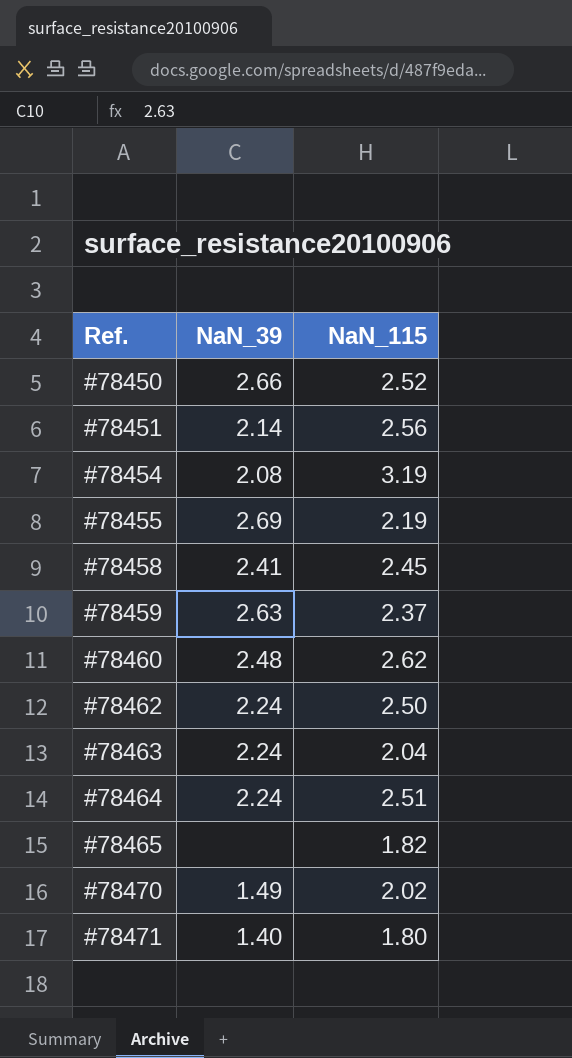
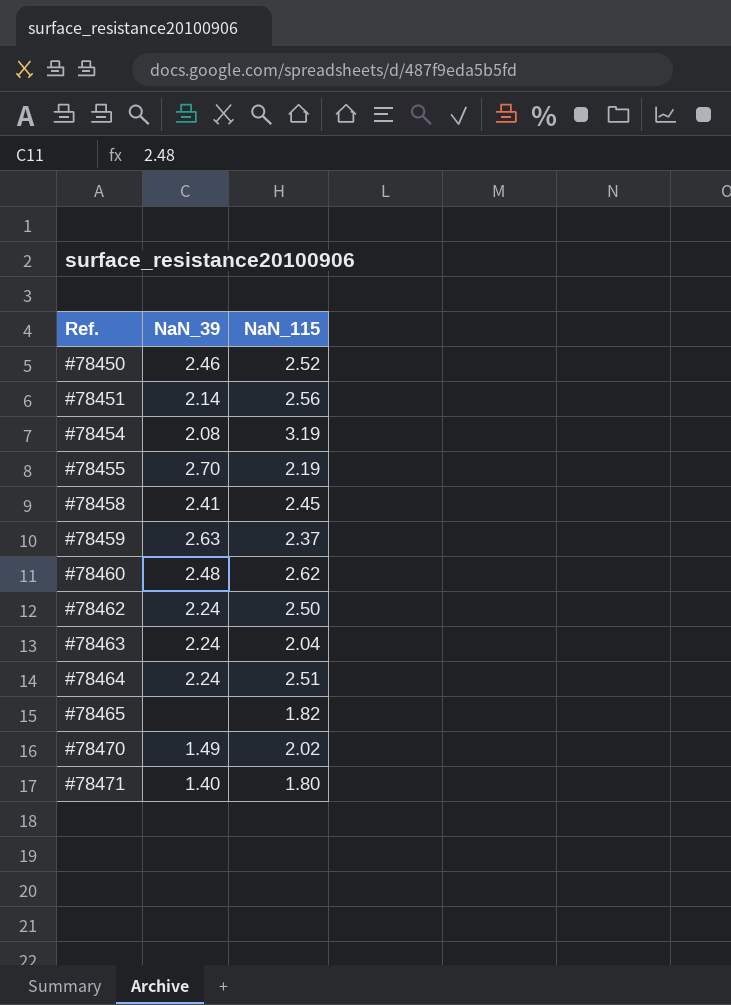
#78450 | NaN_39: 2.66 -> 2.46
#78455 | NaN_39: 2.69 -> 2.70

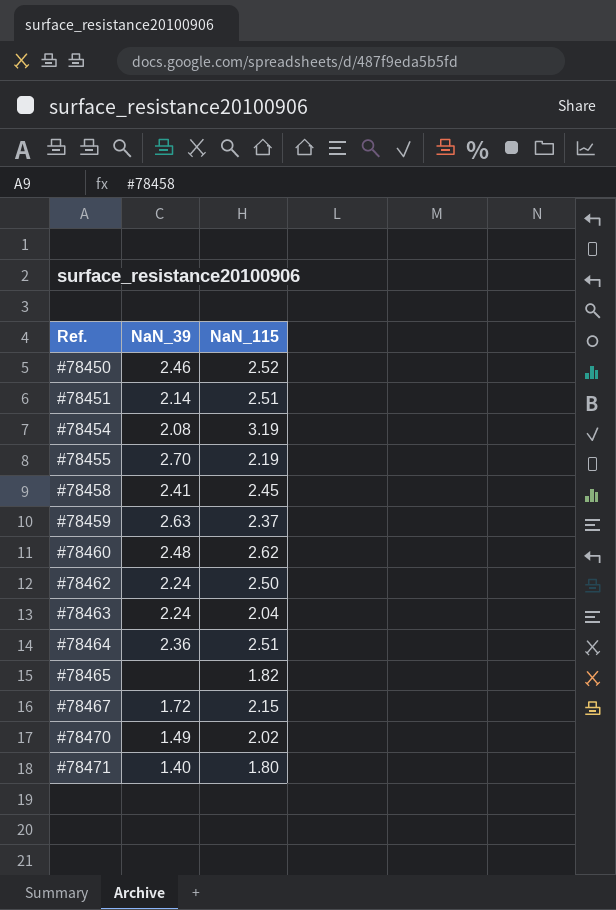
#78451 | NaN_115: 2.56 -> 2.51
#78464 | NaN_39: 2.24 -> 2.36
row #78467: none -> 1.72 | 2.15

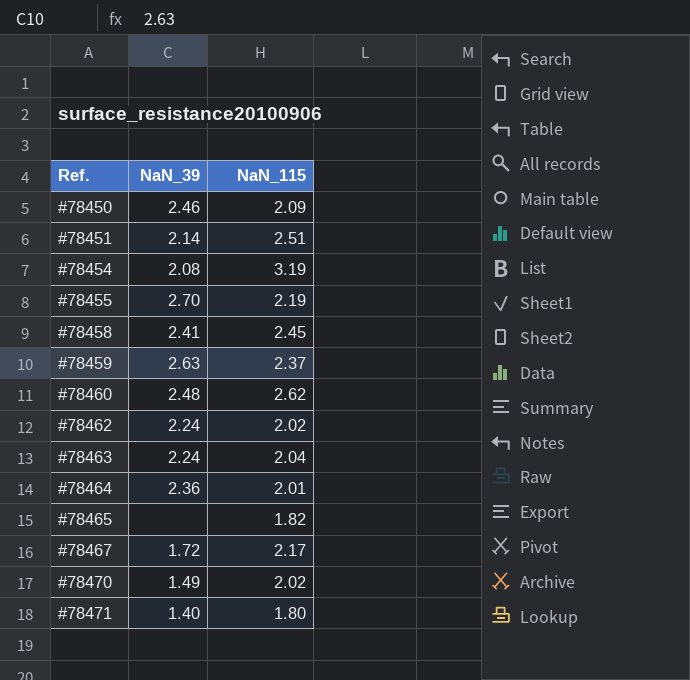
#78450 | NaN_115: 2.52 -> 2.09
#78462 | NaN_115: 2.50 -> 2.02
#78464 | NaN_115: 2.51 -> 2.01
#78467 | NaN_115: 2.15 -> 2.17

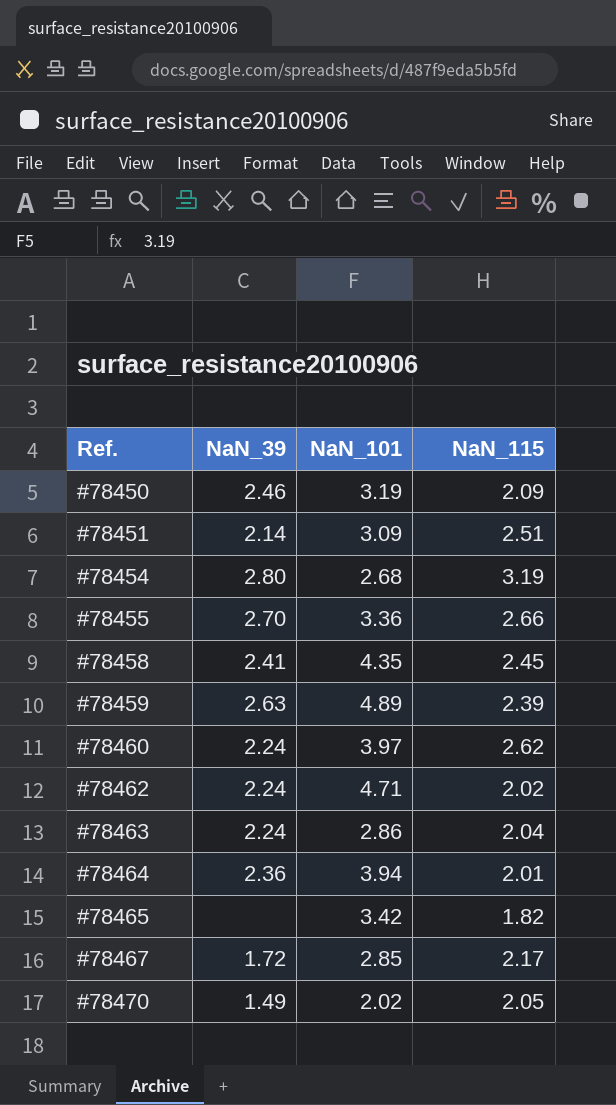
column NaN_101 | position: none -> 3
row #78471: 1.40 | 1.80 -> none
#78454 | NaN_39: 2.08 -> 2.80
#78455 | NaN_115: 2.19 -> 2.66
#78459 | NaN_115: 2.37 -> 2.39
#78460 | NaN_39: 2.48 -> 2.24
#78470 | NaN_115: 2.02 -> 2.05

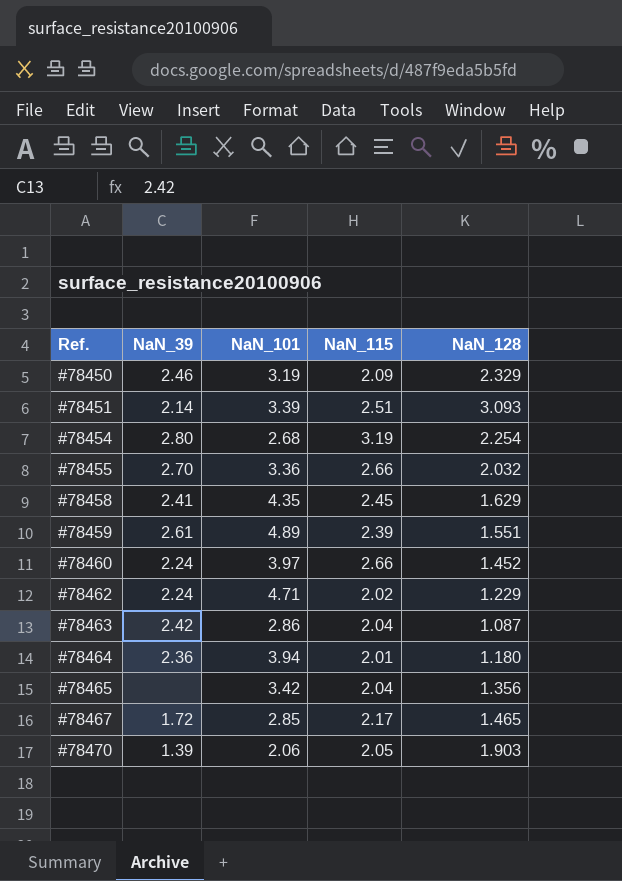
column NaN_128 | position: none -> 5
#78451 | NaN_101: 3.09 -> 3.39
#78459 | NaN_39: 2.63 -> 2.61
#78460 | NaN_115: 2.62 -> 2.66
#78463 | NaN_39: 2.24 -> 2.42
#78465 | NaN_115: 1.82 -> 2.04
#78470 | NaN_39: 1.49 -> 1.39
#78470 | NaN_101: 2.02 -> 2.06

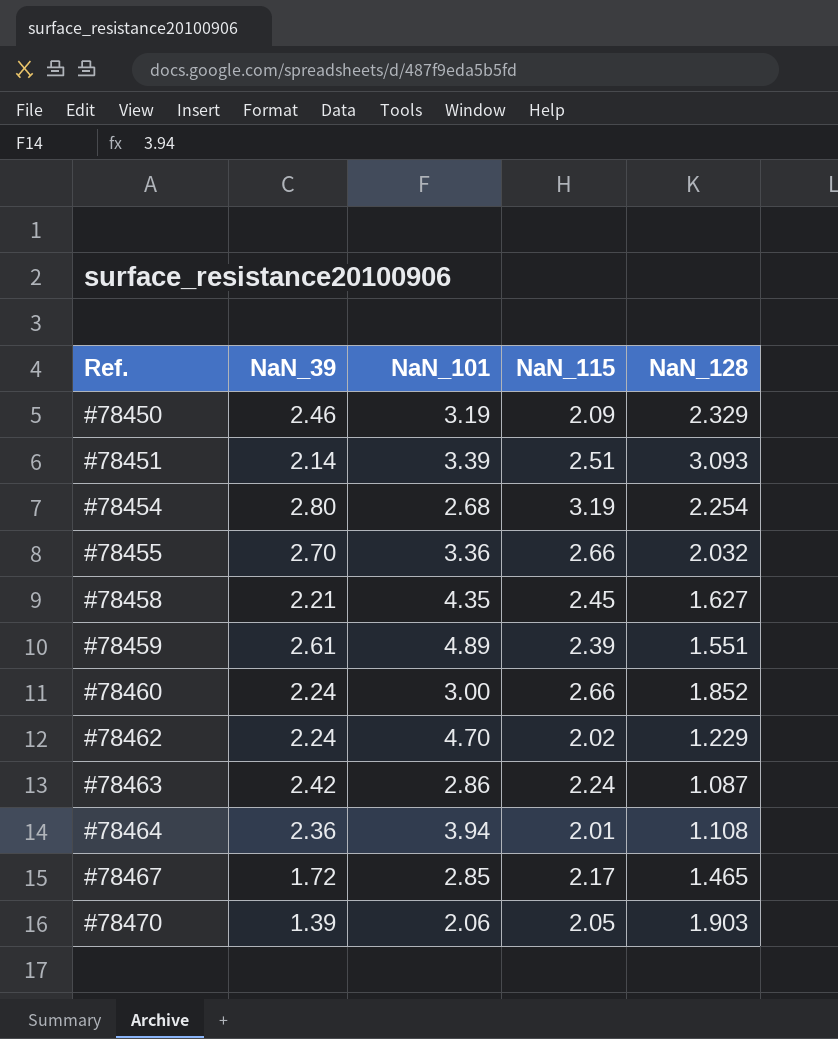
row #78465: none | 3.42 | 2.04 | 1.356 -> none
#78458 | NaN_39: 2.41 -> 2.21
#78458 | NaN_128: 1.629 -> 1.627
#78460 | NaN_101: 3.97 -> 3.00
#78460 | NaN_128: 1.452 -> 1.852
#78462 | NaN_101: 4.71 -> 4.70
#78463 | NaN_115: 2.04 -> 2.24
#78464 | NaN_128: 1.180 -> 1.108

